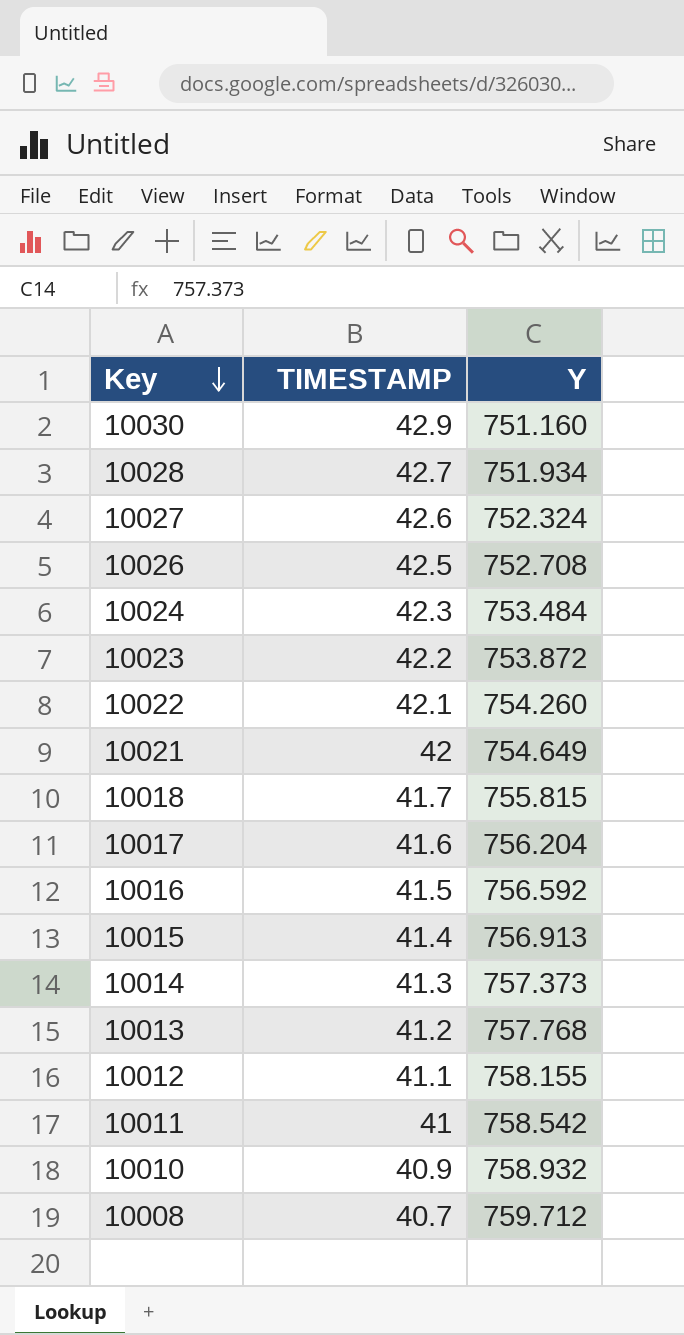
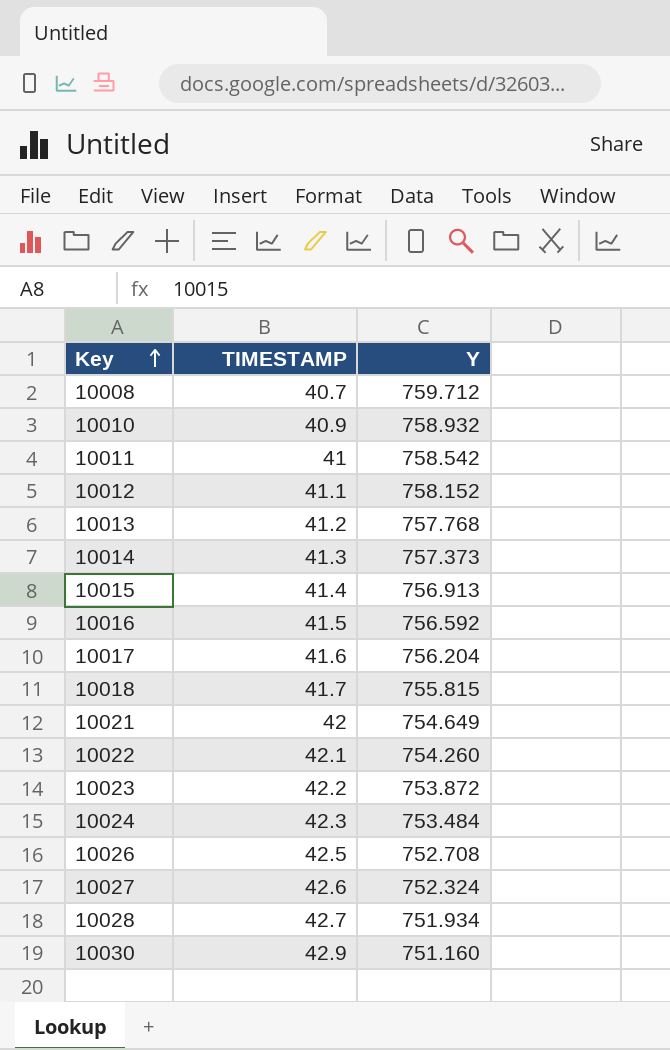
row order: Key descending -> Key ascending
10012 | Y: 758.155 -> 758.152

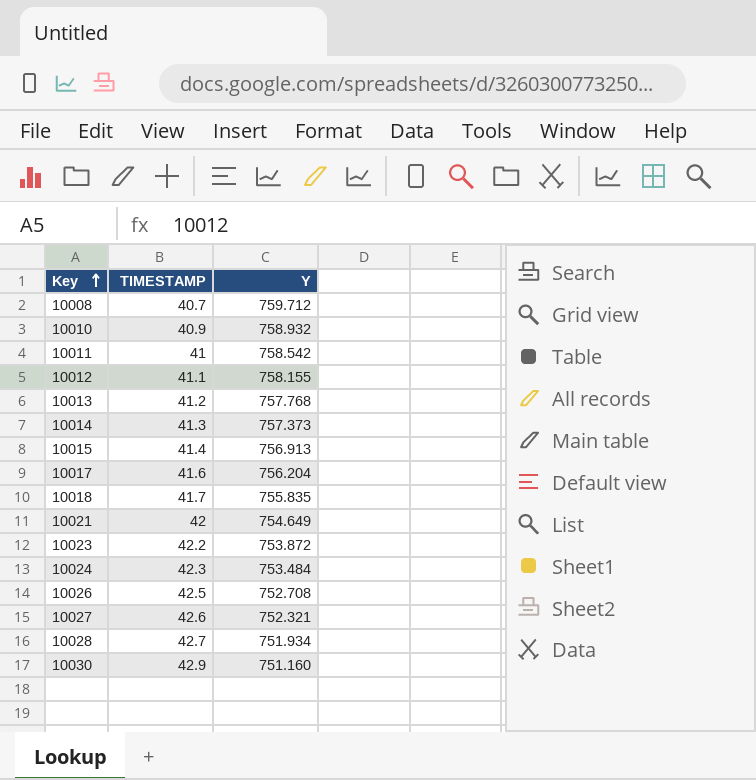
row 10016: 41.5 | 756.592 -> none
row 10022: 42.1 | 754.260 -> none
10012 | Y: 758.152 -> 758.155
10018 | Y: 755.815 -> 755.835
10027 | Y: 752.324 -> 752.321

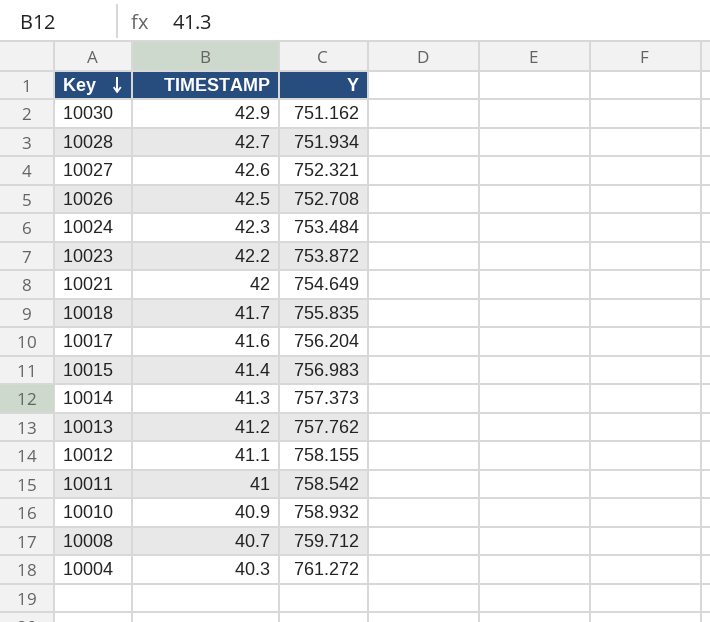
row order: Key ascending -> Key descending
10030 | Y: 751.160 -> 751.162
10015 | Y: 756.913 -> 756.983
10013 | Y: 757.768 -> 757.762
row 10004: none -> 40.3 | 761.272

